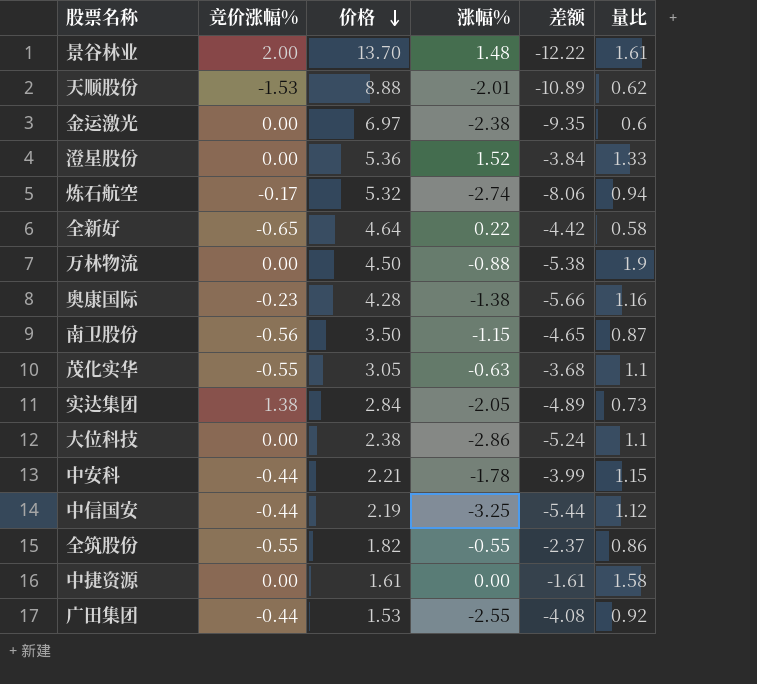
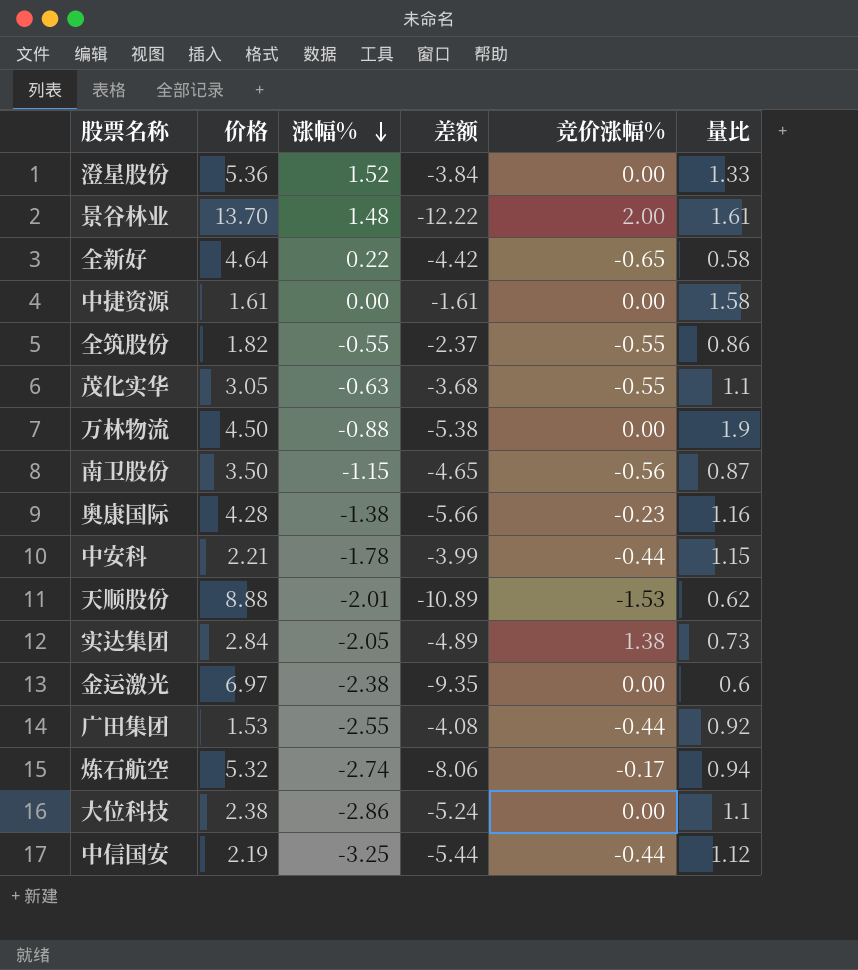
row order: 价格 descending -> 涨幅% descending
column 竞价涨幅% | position: 2 -> 5

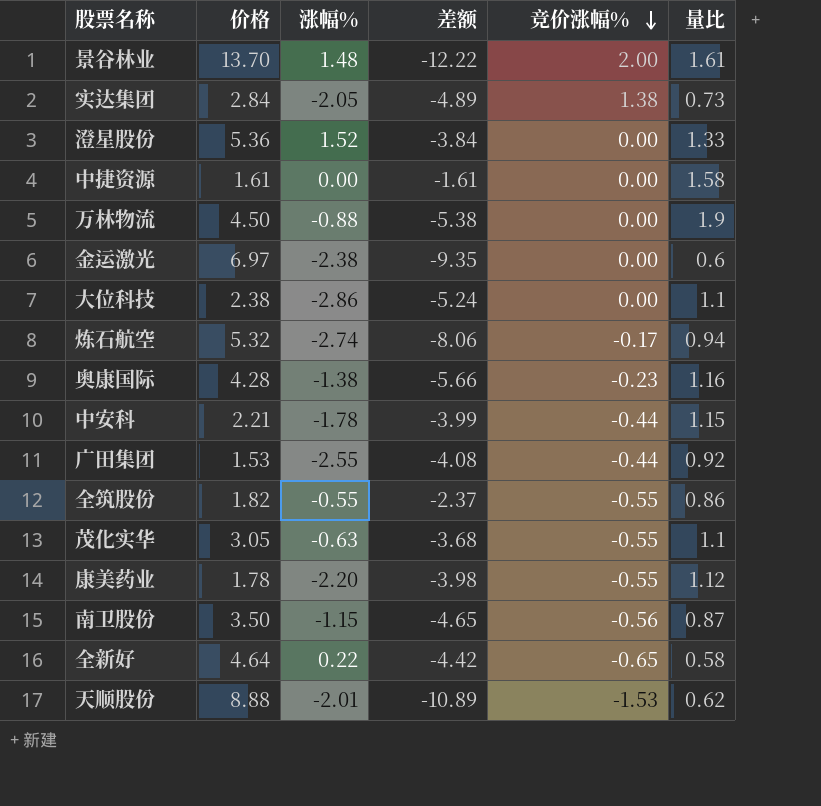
row order: 涨幅% descending -> 竞价涨幅% descending
row 中信国安: 2.19 | -3.25 | -5.44 | -0.44 | 1.12 -> none
row 康美药业: none -> 1.78 | -2.20 | -3.98 | -0.55 | 1.12

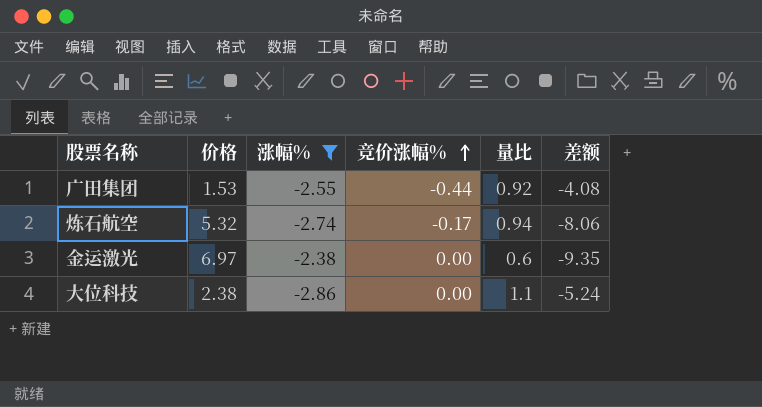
filter: none -> 涨幅% <= -2.38
row order: 竞价涨幅% descending -> 竞价涨幅% ascending
column 差额 | position: 4 -> 6

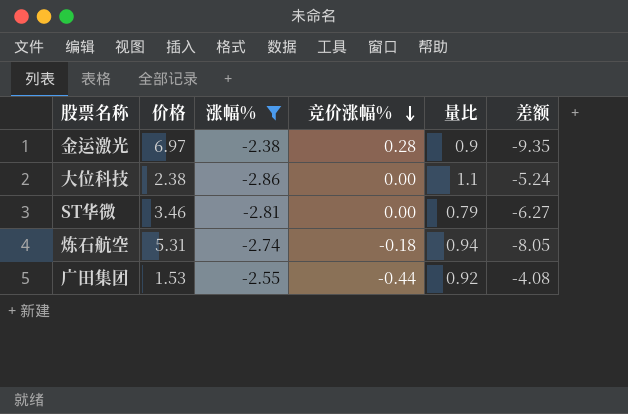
row order: 竞价涨幅% ascending -> 竞价涨幅% descending
金运激光 | 竞价涨幅%: 0.00 -> 0.28
金运激光 | 量比: 0.6 -> 0.9
row ST华微: none -> 3.46 | -2.81 | 0.00 | 0.79 | -6.27
炼石航空 | 价格: 5.32 -> 5.31
炼石航空 | 竞价涨幅%: -0.17 -> -0.18
炼石航空 | 差额: -8.06 -> -8.05

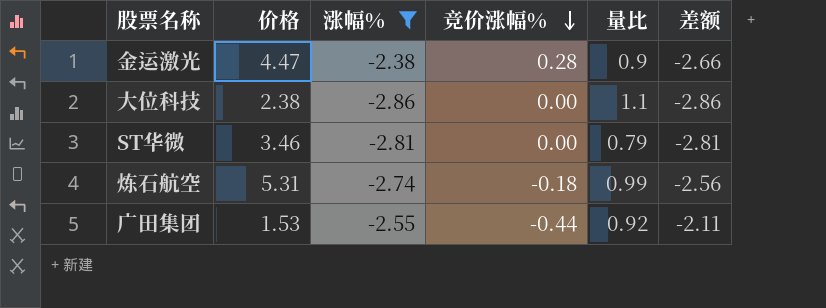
column 差额 | formula: [涨幅%] - [价格] -> [涨幅%] - [竞价涨幅%]
金运激光 | 价格: 6.97 -> 4.47
炼石航空 | 量比: 0.94 -> 0.99

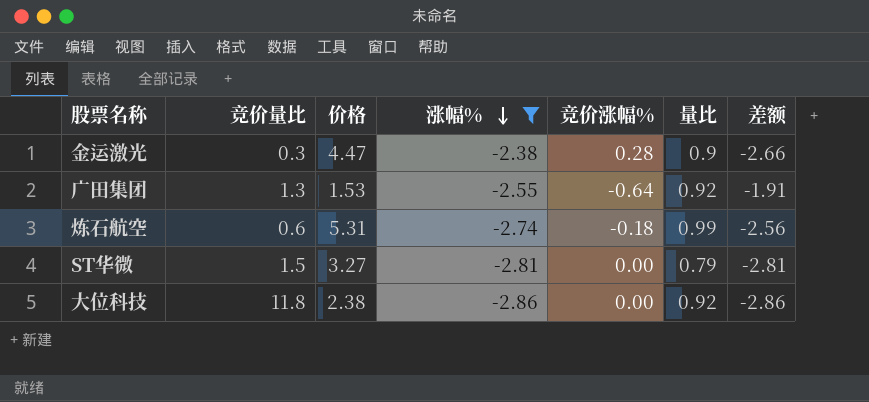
row order: 竞价涨幅% descending -> 涨幅% descending
column 竞价量比 | position: none -> 2
广田集团 | 竞价涨幅%: -0.44 -> -0.64
广田集团 | 差额: -2.11 -> -1.91
ST华微 | 价格: 3.46 -> 3.27
大位科技 | 量比: 1.1 -> 0.92

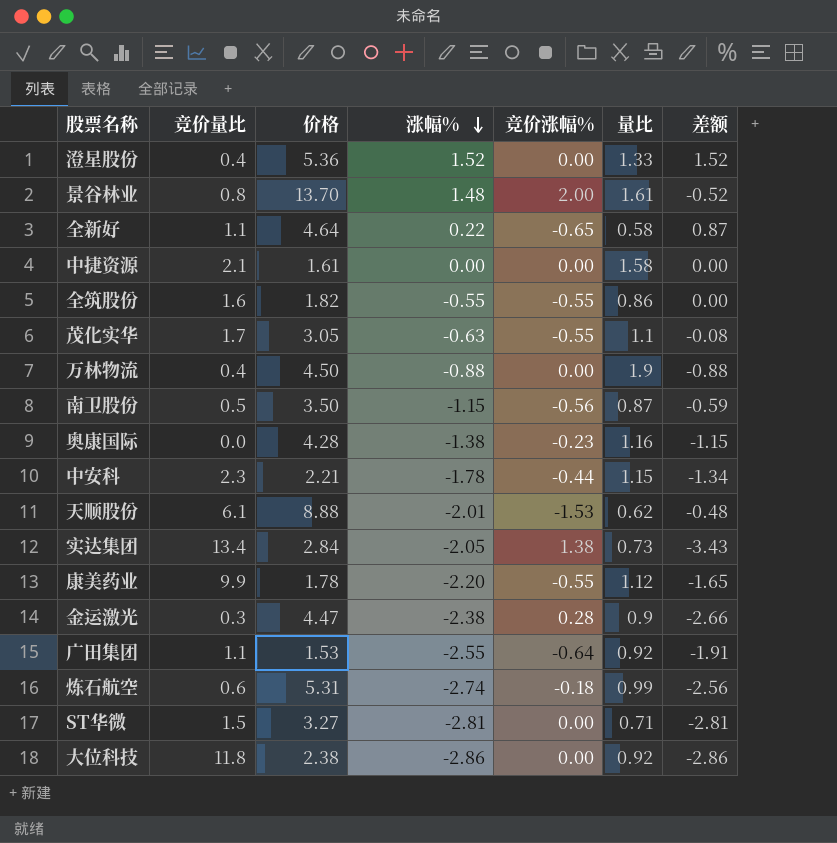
filter: 涨幅% <= -2.38 -> none
广田集团 | 竞价量比: 1.3 -> 1.1
ST华微 | 量比: 0.79 -> 0.71

